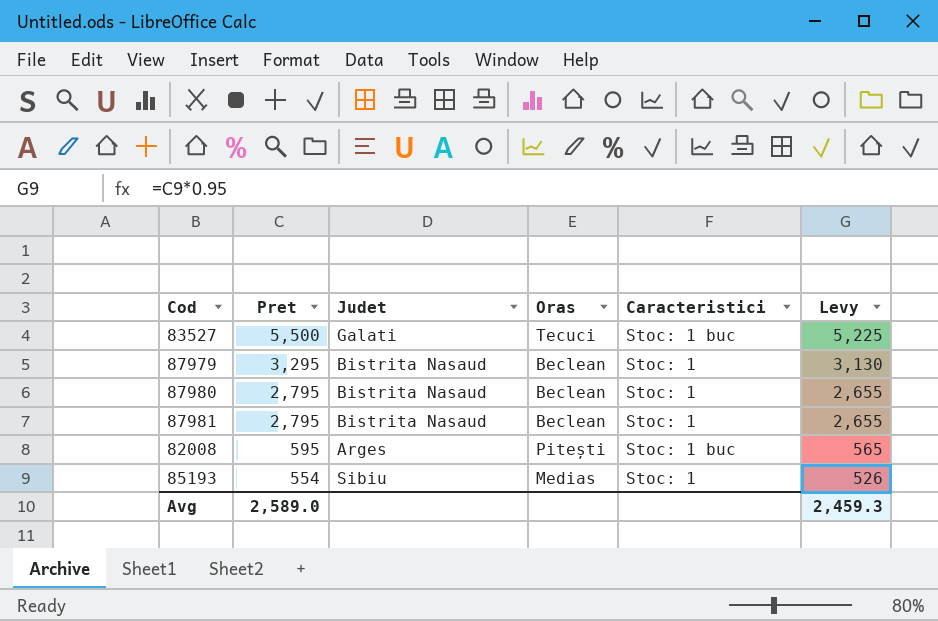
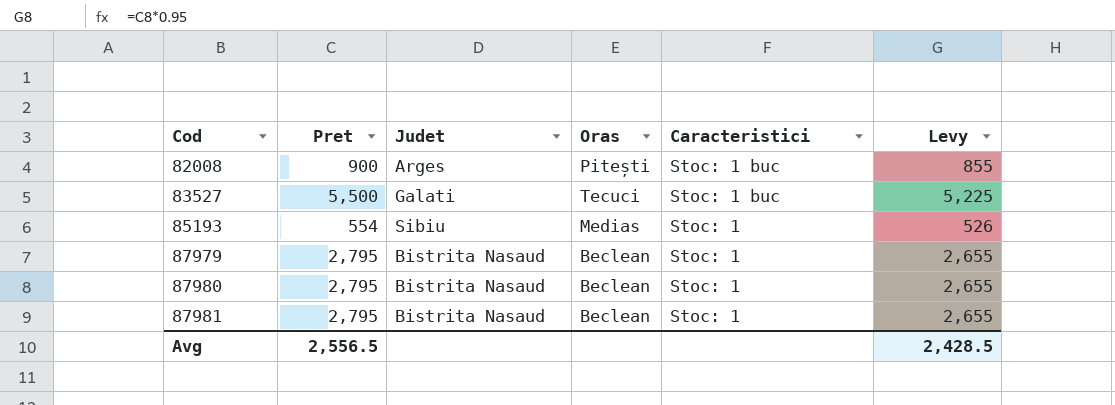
row order: Pret descending -> Cod ascending
82008 | Pret: 595 -> 900
82008 | Levy: 565 -> 855
87979 | Pret: 3,295 -> 2,795
87979 | Levy: 3,130 -> 2,655
Avg | Pret: 2,589.0 -> 2,556.5
Avg | Levy: 2,459.3 -> 2,428.5

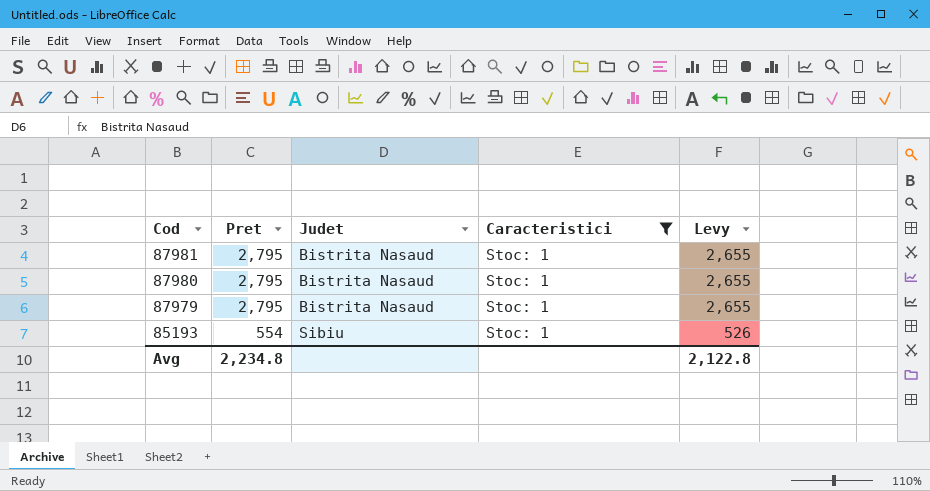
filter: none -> Caracteristici = Stoc: 1
row order: Cod ascending -> Cod descending
column Oras | position: 4 -> none
Avg | Pret: 2,556.5 -> 2,234.8
Avg | Levy: 2,428.5 -> 2,122.8

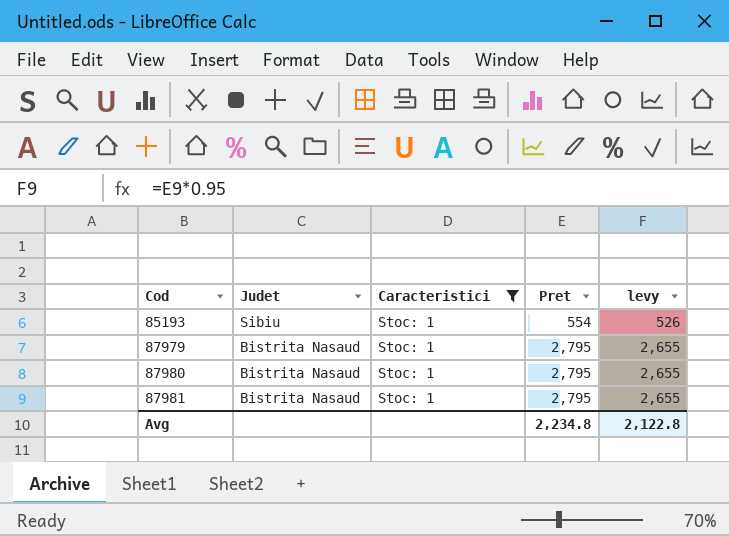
row order: Cod descending -> Cod ascending
column Pret | position: 2 -> 4
column name: Levy -> levy

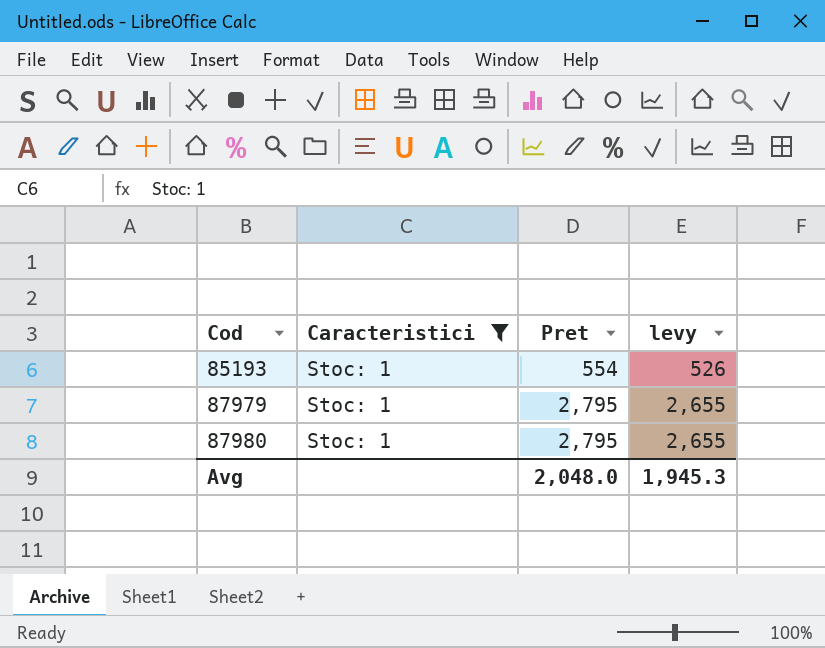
column Judet | position: 2 -> none
row 87981: Bistrita Nasaud | Stoc: 1 | 2,795 | 2,655 -> none
Avg | Pret: 2,234.8 -> 2,048.0
Avg | levy: 2,122.8 -> 1,945.3

